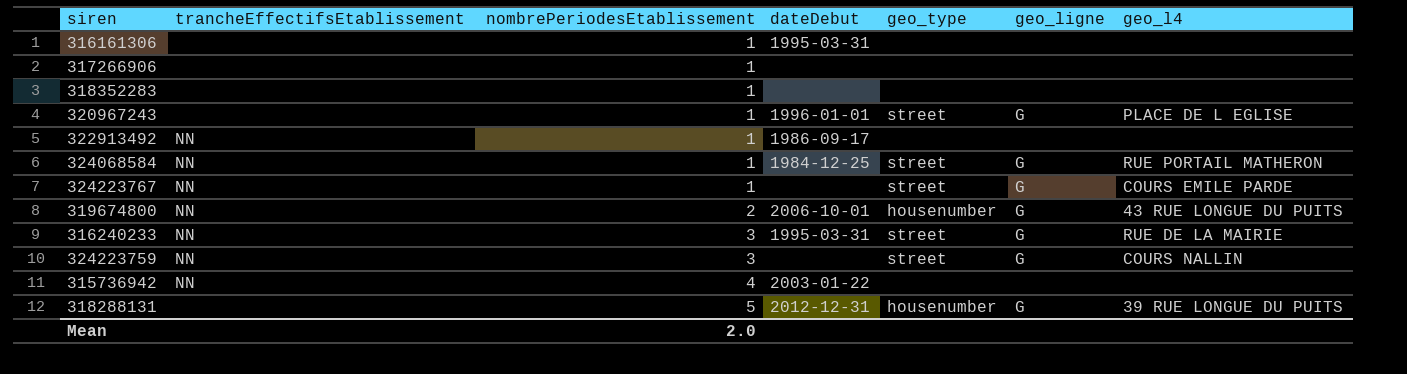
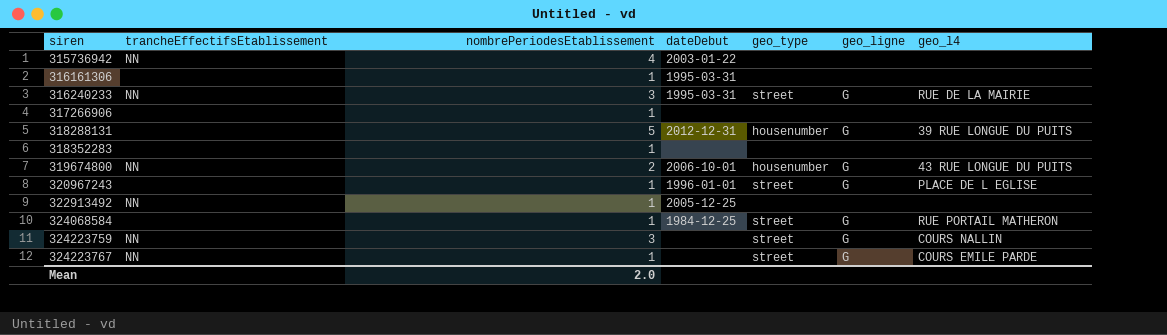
row order: nombrePeriodesEtablissement ascending -> siren ascending
322913492 | dateDebut: 1986-09-17 -> 2005-12-25
324068584 | trancheEffectifsEtablissement: NN -> none

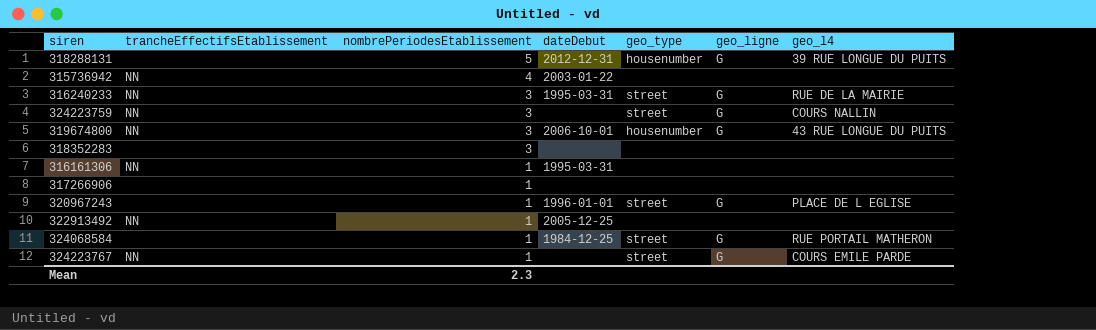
row order: siren ascending -> nombrePeriodesEtablissement descending
319674800 | nombrePeriodesEtablissement: 2 -> 3
318352283 | nombrePeriodesEtablissement: 1 -> 3
316161306 | trancheEffectifsEtablissement: none -> NN
Mean | nombrePeriodesEtablissement: 2.0 -> 2.3

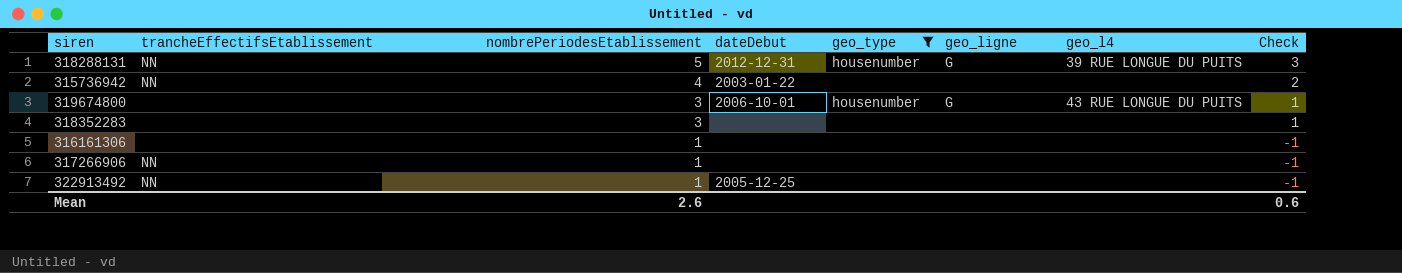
filter: none -> geo_type != street
column Check | formula: none -> [nombrePeriodesEtablissement] - 2
318288131 | trancheEffectifsEtablissement: none -> NN
319674800 | trancheEffectifsEtablissement: NN -> none
316161306 | trancheEffectifsEtablissement: NN -> none
316161306 | dateDebut: 1995-03-31 -> none
317266906 | trancheEffectifsEtablissement: none -> NN
Mean | nombrePeriodesEtablissement: 2.3 -> 2.6

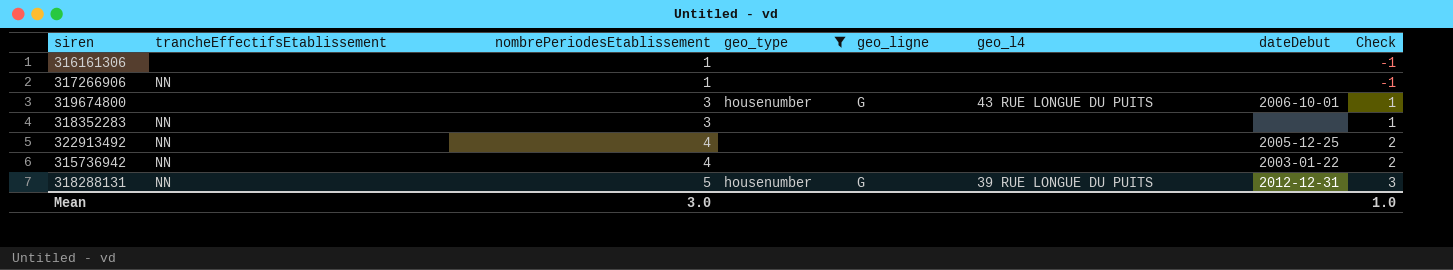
row order: nombrePeriodesEtablissement descending -> nombrePeriodesEtablissement ascending
column dateDebut | position: 4 -> 7
318352283 | trancheEffectifsEtablissement: none -> NN
322913492 | nombrePeriodesEtablissement: 1 -> 4
322913492 | Check: -1 -> 2
Mean | nombrePeriodesEtablissement: 2.6 -> 3.0
Mean | Check: 0.6 -> 1.0

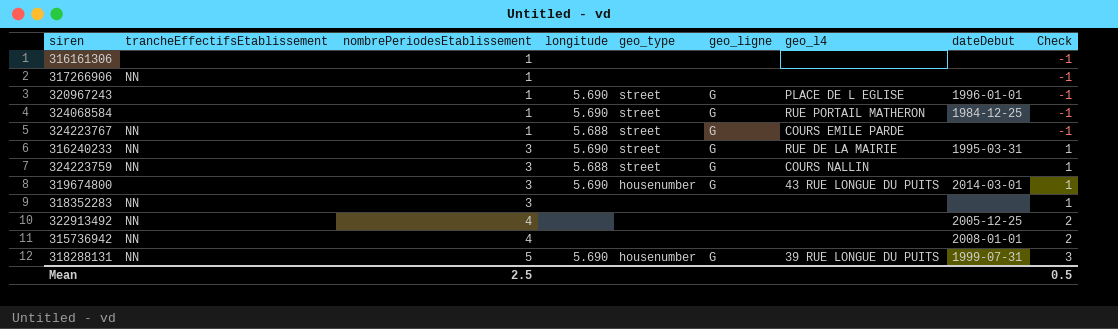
filter: geo_type != street -> none
column longitude | position: none -> 4
319674800 | dateDebut: 2006-10-01 -> 2014-03-01
315736942 | dateDebut: 2003-01-22 -> 2008-01-01
318288131 | dateDebut: 2012-12-31 -> 1999-07-31
Mean | nombrePeriodesEtablissement: 3.0 -> 2.5
Mean | Check: 1.0 -> 0.5

